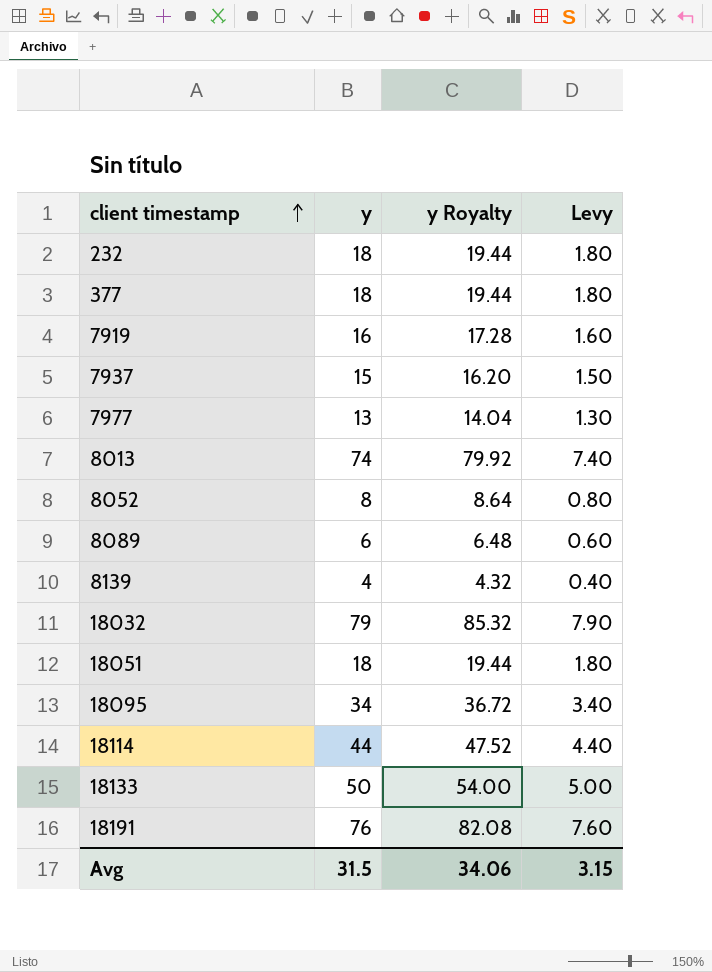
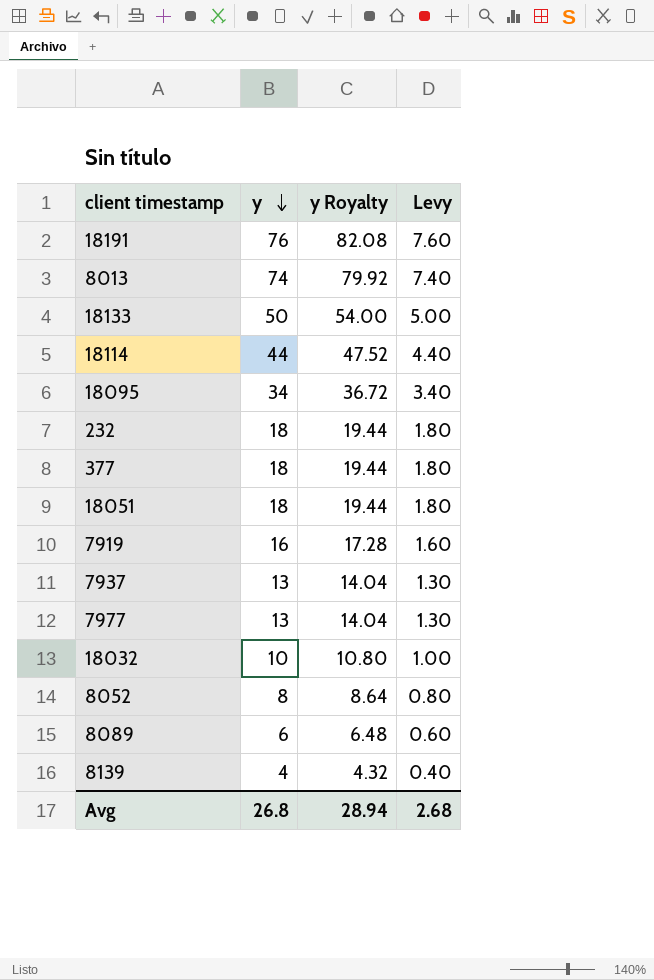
row order: client timestamp ascending -> y descending
7937 | y: 15 -> 13
7937 | y Royalty: 16.20 -> 14.04
7937 | Levy: 1.50 -> 1.30
18032 | y: 79 -> 10
18032 | y Royalty: 85.32 -> 10.80
18032 | Levy: 7.90 -> 1.00
Avg | y: 31.5 -> 26.8
Avg | y Royalty: 34.06 -> 28.94
Avg | Levy: 3.15 -> 2.68

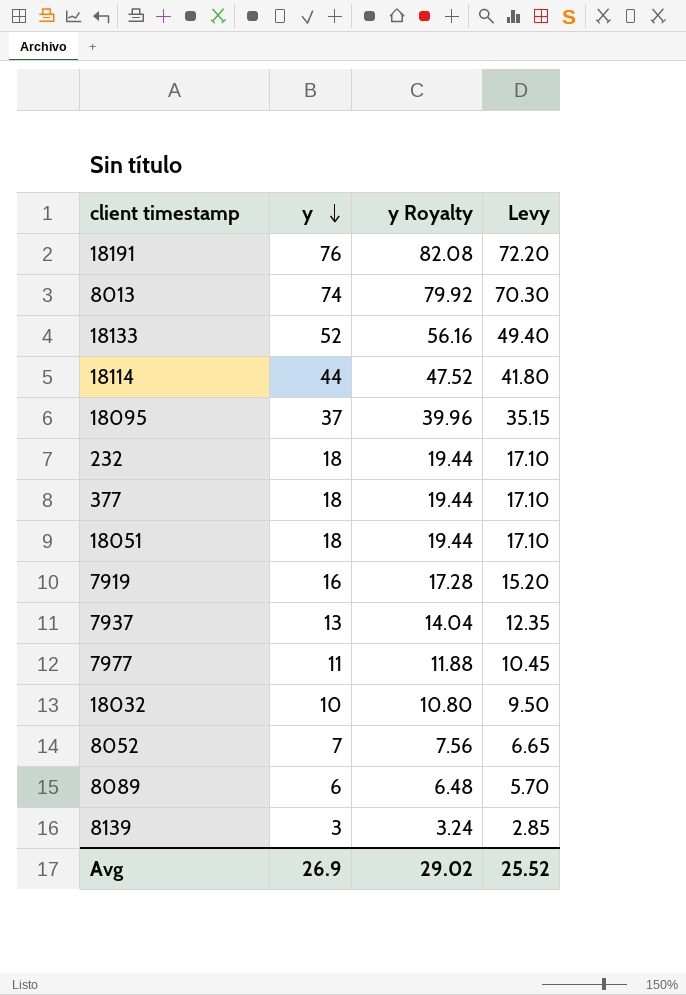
column Levy | formula: [y] * 0.1 -> [y] * 0.95
18133 | y: 50 -> 52
18133 | y Royalty: 54.00 -> 56.16
18095 | y: 34 -> 37
18095 | y Royalty: 36.72 -> 39.96
7977 | y: 13 -> 11
7977 | y Royalty: 14.04 -> 11.88
8052 | y: 8 -> 7
8052 | y Royalty: 8.64 -> 7.56
8139 | y: 4 -> 3
8139 | y Royalty: 4.32 -> 3.24
Avg | y: 26.8 -> 26.9
Avg | y Royalty: 28.94 -> 29.02
Avg | Levy: 2.68 -> 25.52

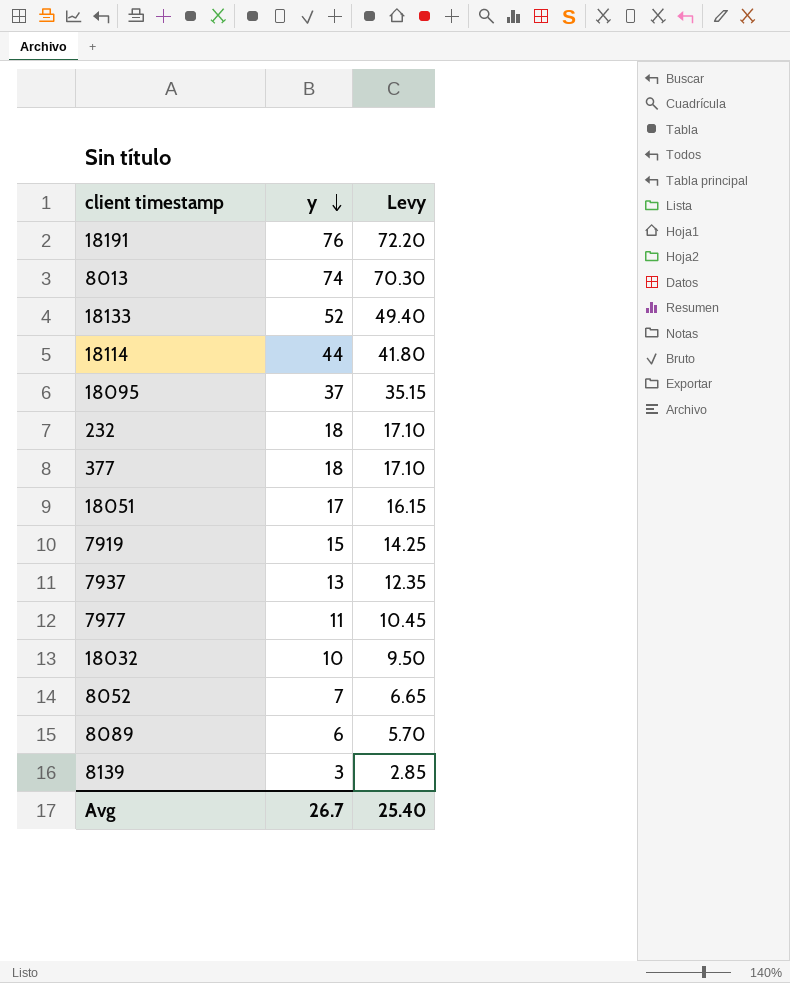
column y Royalty | formula: [y] * 1.08 -> none
18051 | y: 18 -> 17
18051 | Levy: 17.10 -> 16.15
7919 | y: 16 -> 15
7919 | Levy: 15.20 -> 14.25
Avg | y: 26.9 -> 26.7
Avg | Levy: 25.52 -> 25.40

